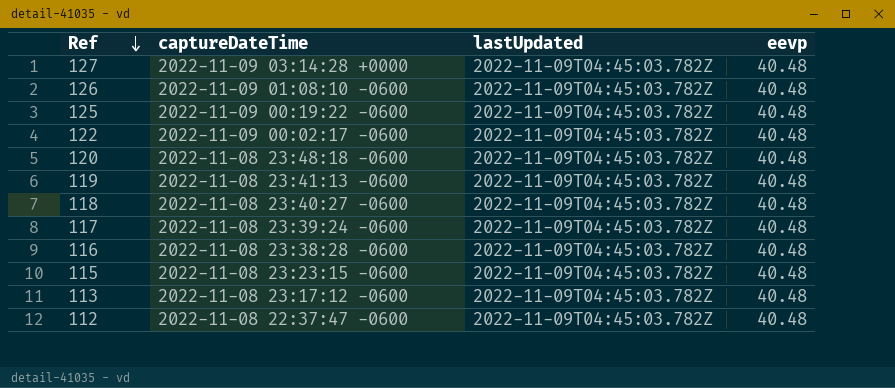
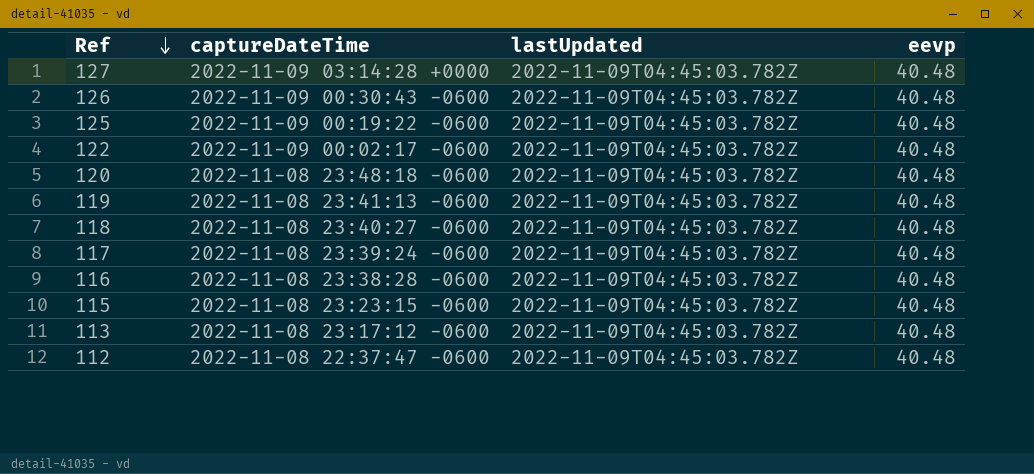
126 | captureDateTime: 2022-11-09 01:08:10 -0600 -> 2022-11-09 00:30:43 -0600

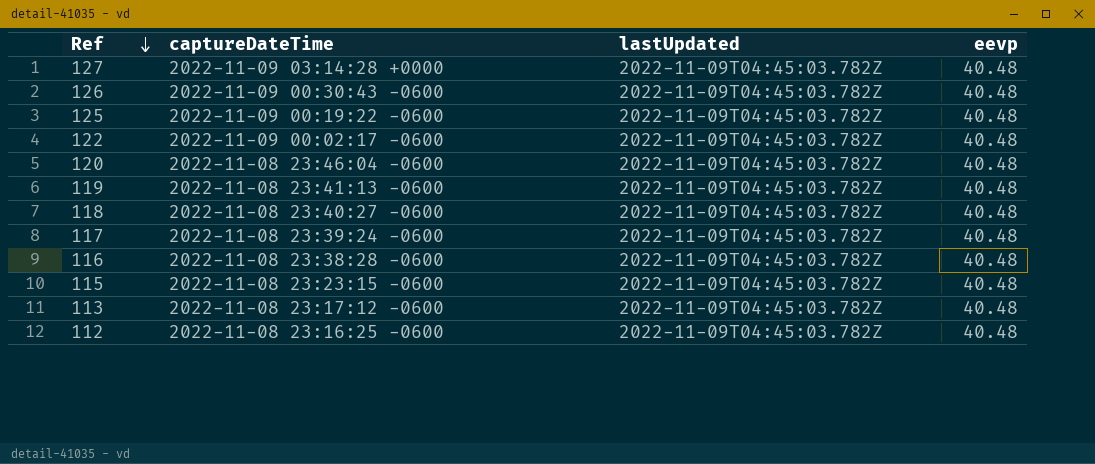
120 | captureDateTime: 2022-11-08 23:48:18 -0600 -> 2022-11-08 23:46:04 -0600
112 | captureDateTime: 2022-11-08 22:37:47 -0600 -> 2022-11-08 23:16:25 -0600

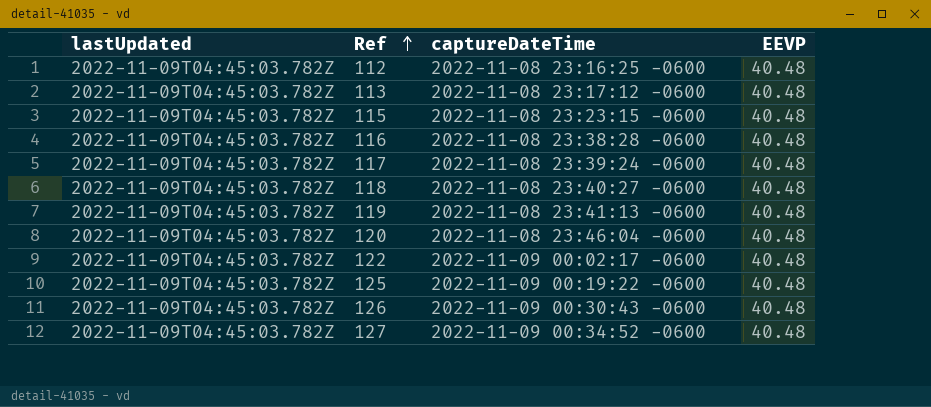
row order: Ref descending -> Ref ascending
column lastUpdated | position: 3 -> 1
column name: eevp -> EEVP
127 | captureDateTime: 2022-11-09 03:14:28 +0000 -> 2022-11-09 00:34:52 -0600

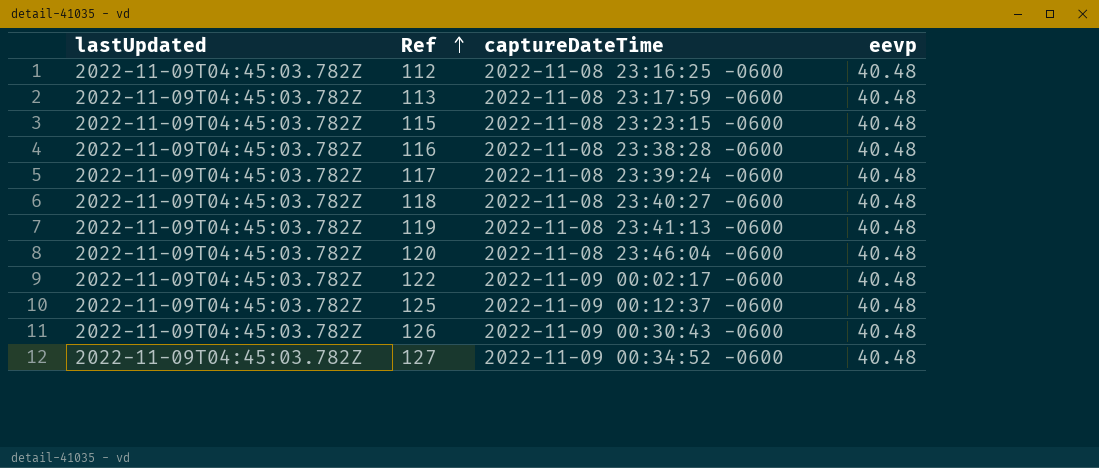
column name: EEVP -> eevp
113 | captureDateTime: 2022-11-08 23:17:12 -0600 -> 2022-11-08 23:17:59 -0600
125 | captureDateTime: 2022-11-09 00:19:22 -0600 -> 2022-11-09 00:12:37 -0600

